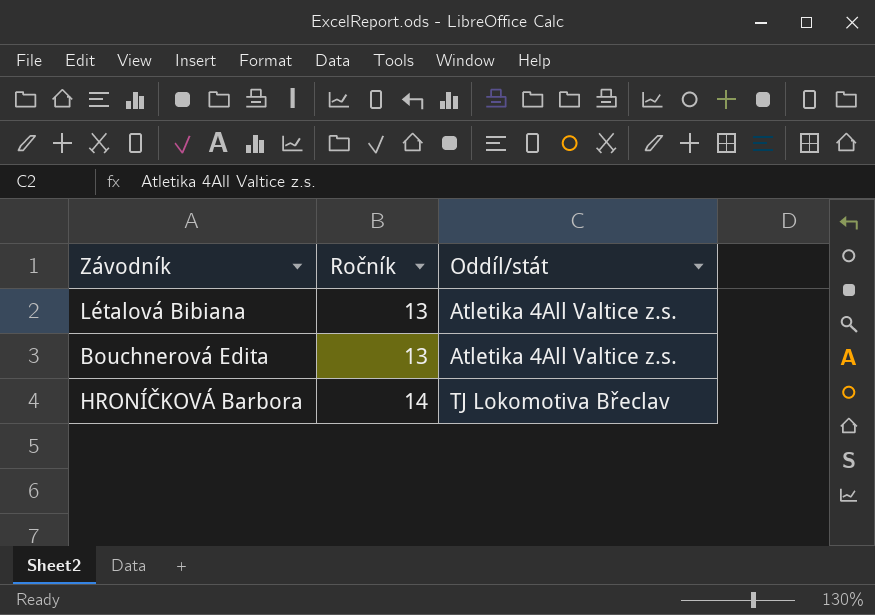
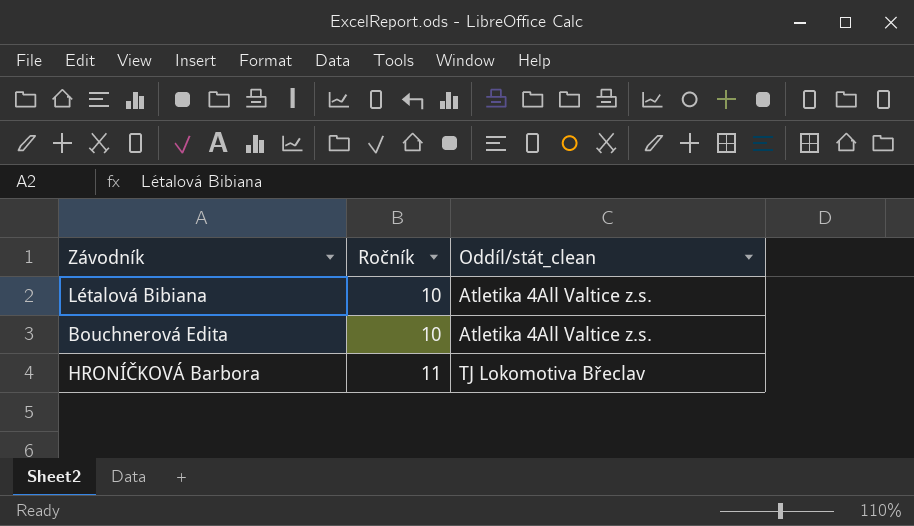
column name: Oddíl/stát -> Oddíl/stát_clean
Létalová Bibiana | Ročník: 13 -> 10
Bouchnerová Edita | Ročník: 13 -> 10
HRONÍČKOVÁ Barbora | Ročník: 14 -> 11

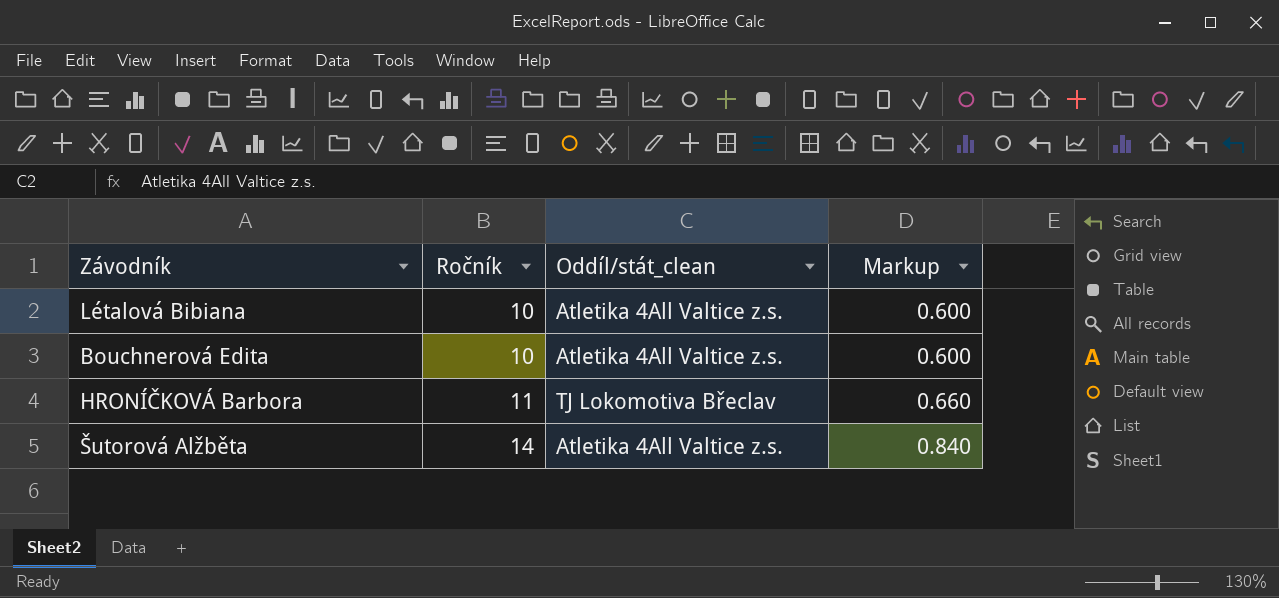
column Markup | formula: none -> [Ročník] * 0.06
row Šutorová Alžběta: none -> 14 | Atletika 4All Valtice z.s. | 0.840

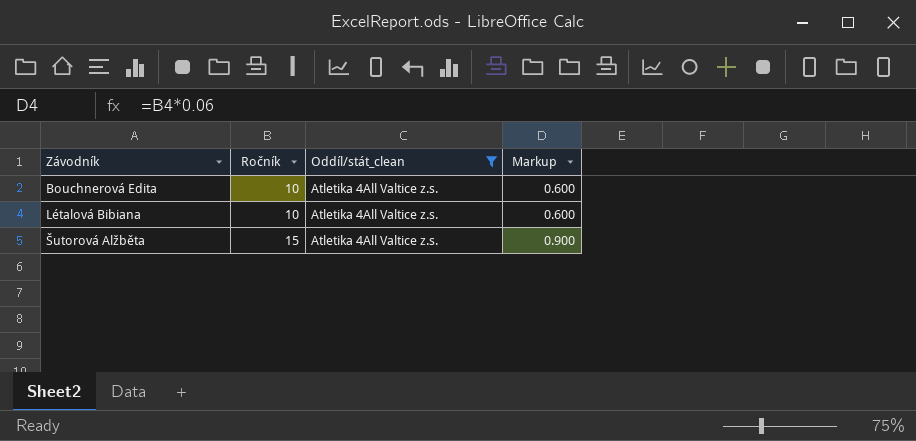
filter: none -> Oddíl/stát_clean = Atletika 4All Valtice z.s.
row order: Ročník ascending -> Závodník ascending
Šutorová Alžběta | Ročník: 14 -> 15
Šutorová Alžběta | Markup: 0.840 -> 0.900

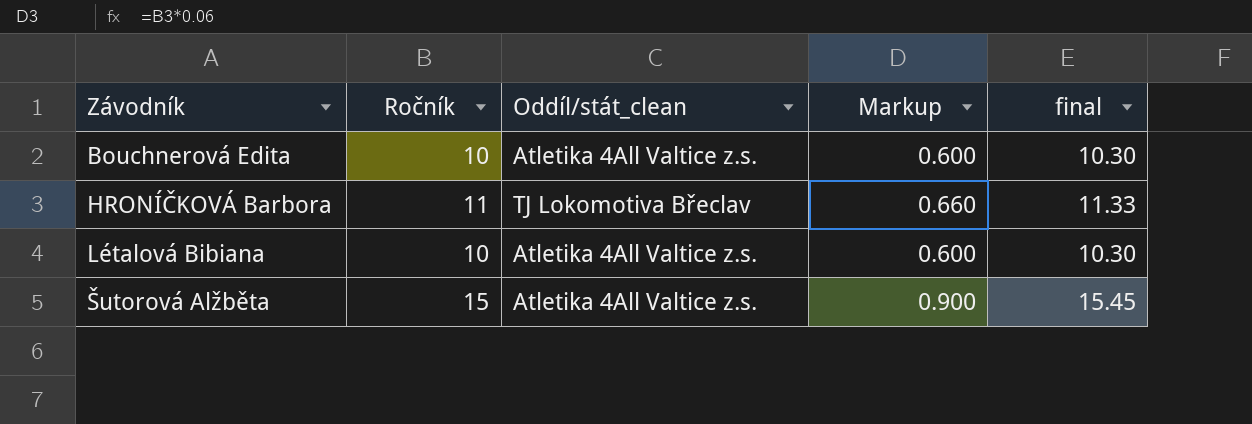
filter: Oddíl/stát_clean = Atletika 4All Valtice z.s. -> none
column final | formula: none -> [Ročník] * 1.03

